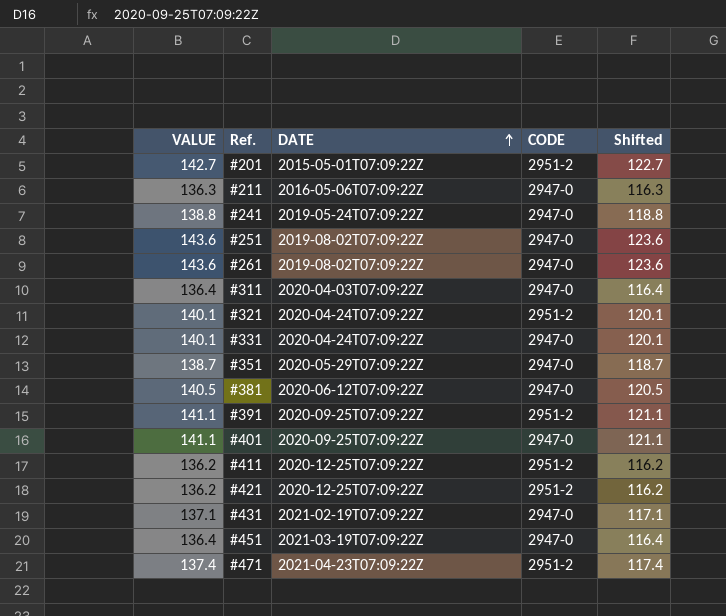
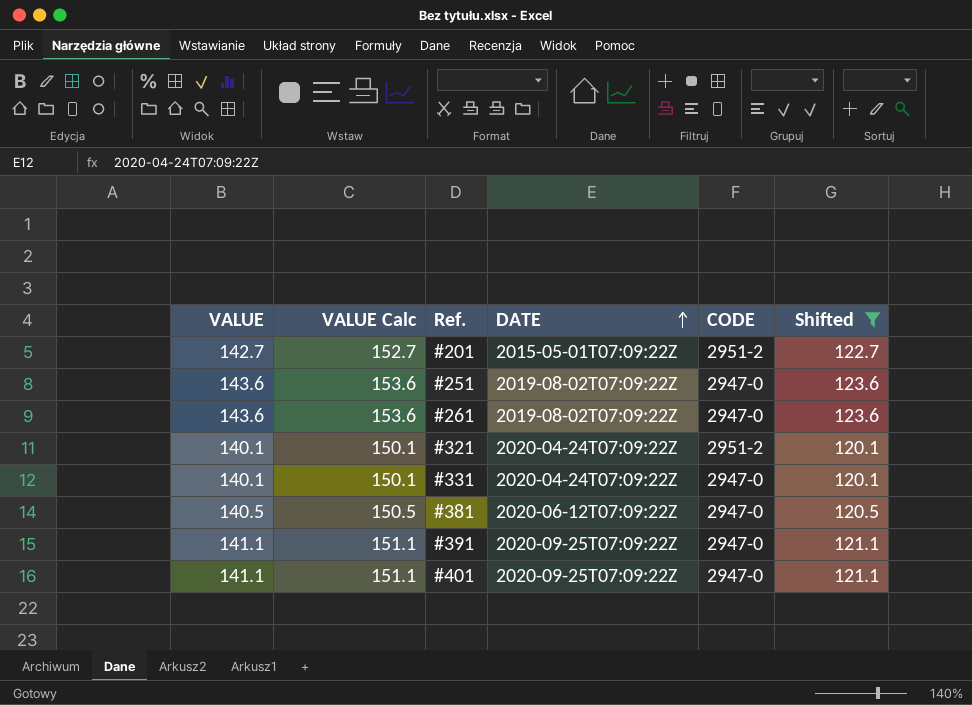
filter: none -> Shifted >= 120.1
column VALUE Calc | formula: none -> [VALUE] + 10
#391 | CODE: 2951-2 -> 2947-0

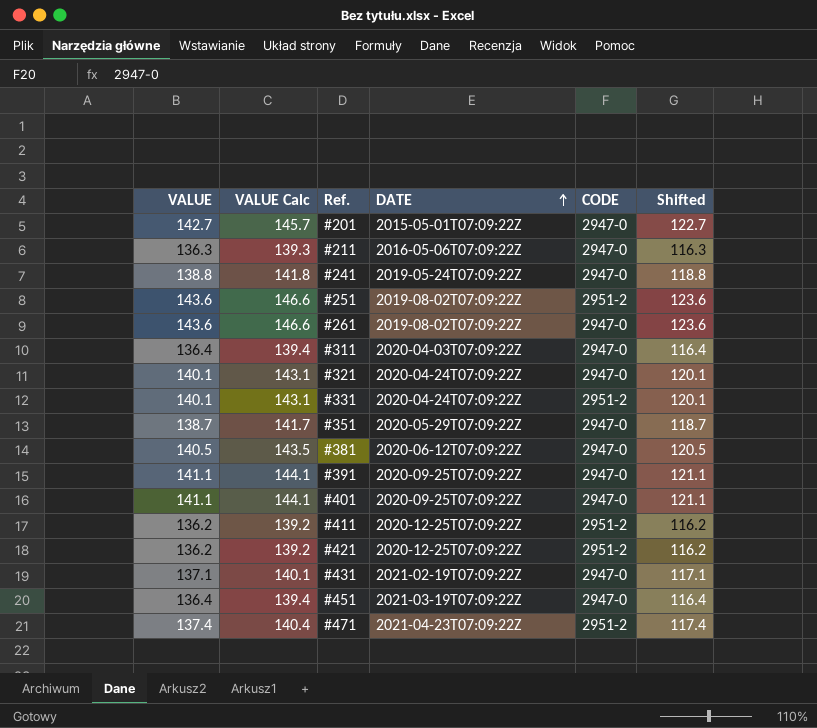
filter: Shifted >= 120.1 -> none
column VALUE Calc | formula: [VALUE] + 10 -> [VALUE] + 3
#201 | CODE: 2951-2 -> 2947-0
#251 | CODE: 2947-0 -> 2951-2
#321 | CODE: 2951-2 -> 2947-0
#331 | CODE: 2947-0 -> 2951-2

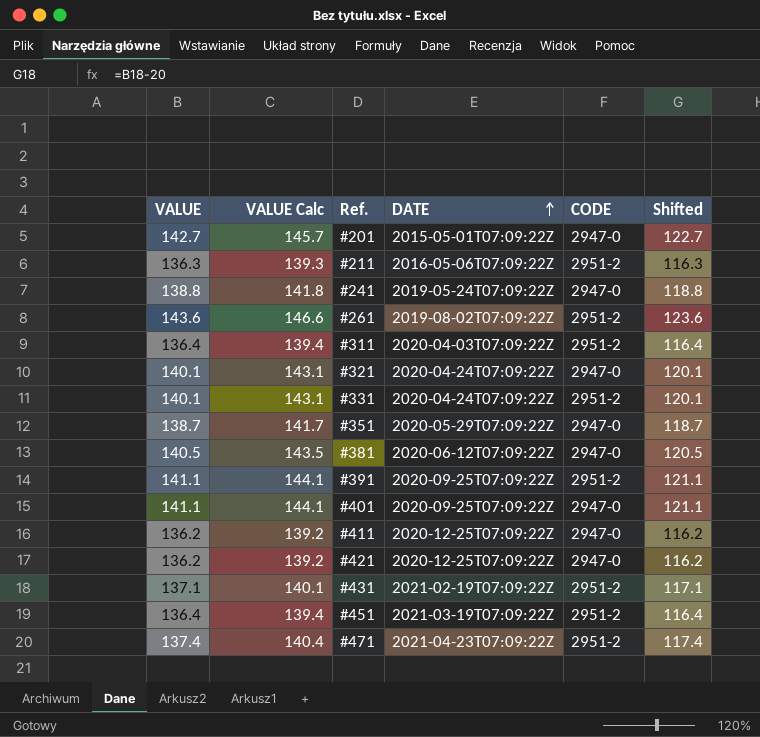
row #251: 143.6 | 146.6 | 2019-08-02T07:09:22Z | 2951-2 | 123.6 -> none
#211 | CODE: 2947-0 -> 2951-2
#261 | CODE: 2947-0 -> 2951-2
#311 | CODE: 2947-0 -> 2951-2
#391 | CODE: 2947-0 -> 2951-2
#411 | CODE: 2951-2 -> 2947-0
#421 | CODE: 2951-2 -> 2947-0
#431 | CODE: 2947-0 -> 2951-2
#451 | CODE: 2947-0 -> 2951-2

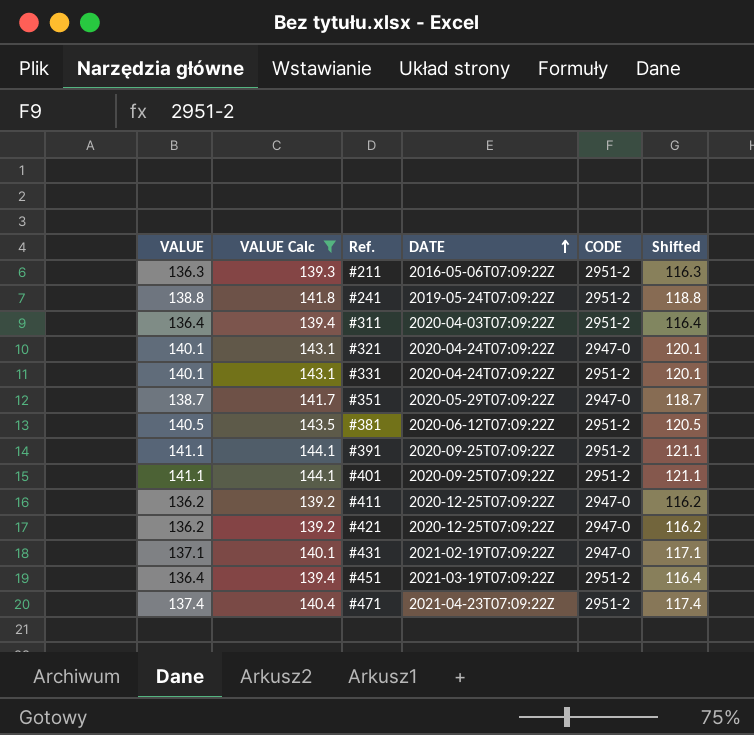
filter: none -> VALUE Calc <= 144.1
#241 | CODE: 2947-0 -> 2951-2
#381 | CODE: 2947-0 -> 2951-2
#401 | CODE: 2947-0 -> 2951-2
#431 | CODE: 2951-2 -> 2947-0

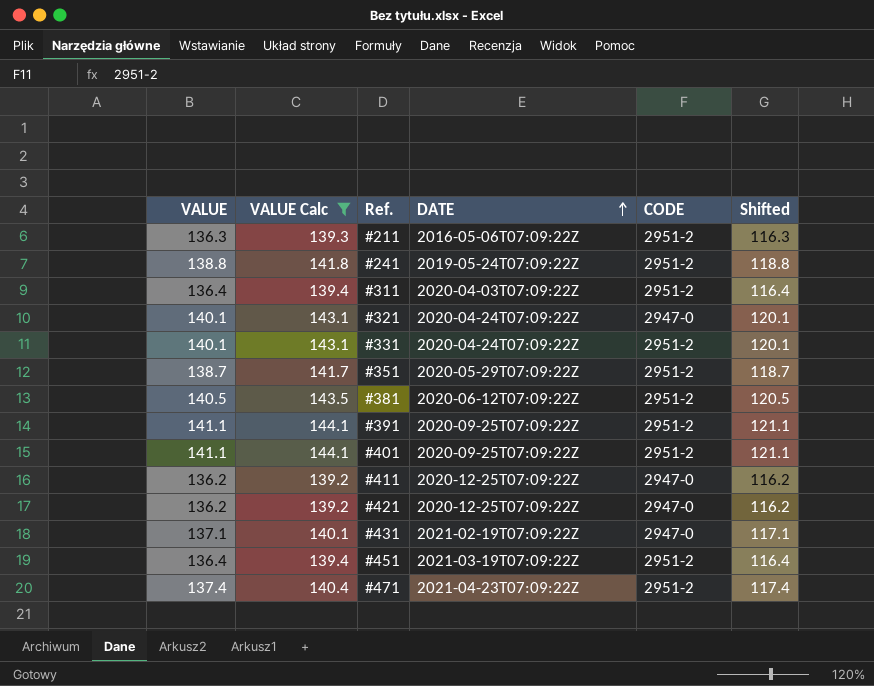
#351 | CODE: 2947-0 -> 2951-2

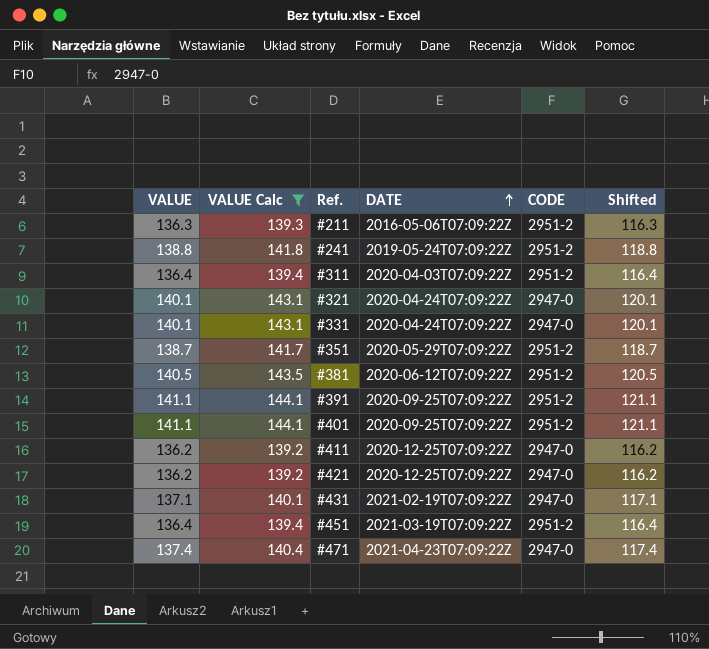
#331 | CODE: 2951-2 -> 2947-0
#471 | CODE: 2951-2 -> 2947-0

